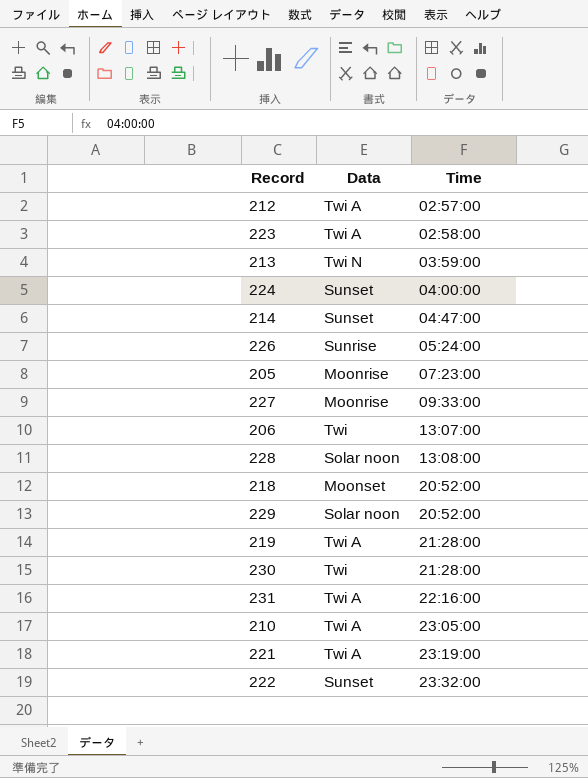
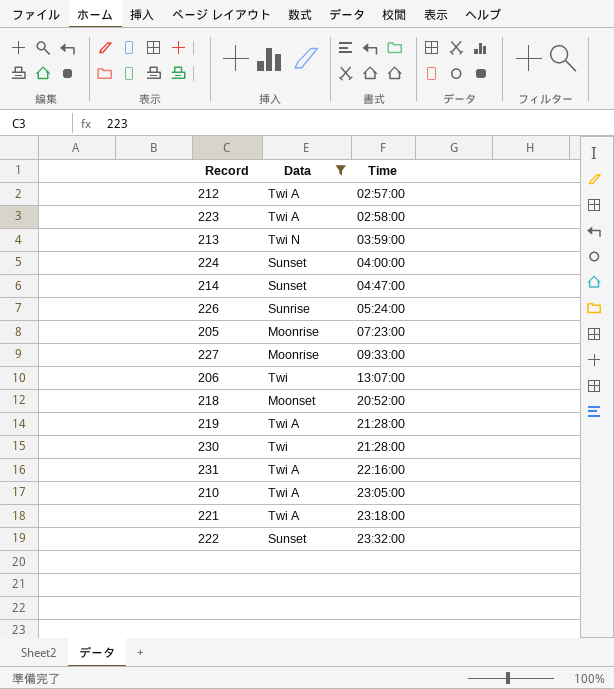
filter: none -> Data != Solar noon
221 | Time: 23:19:00 -> 23:18:00

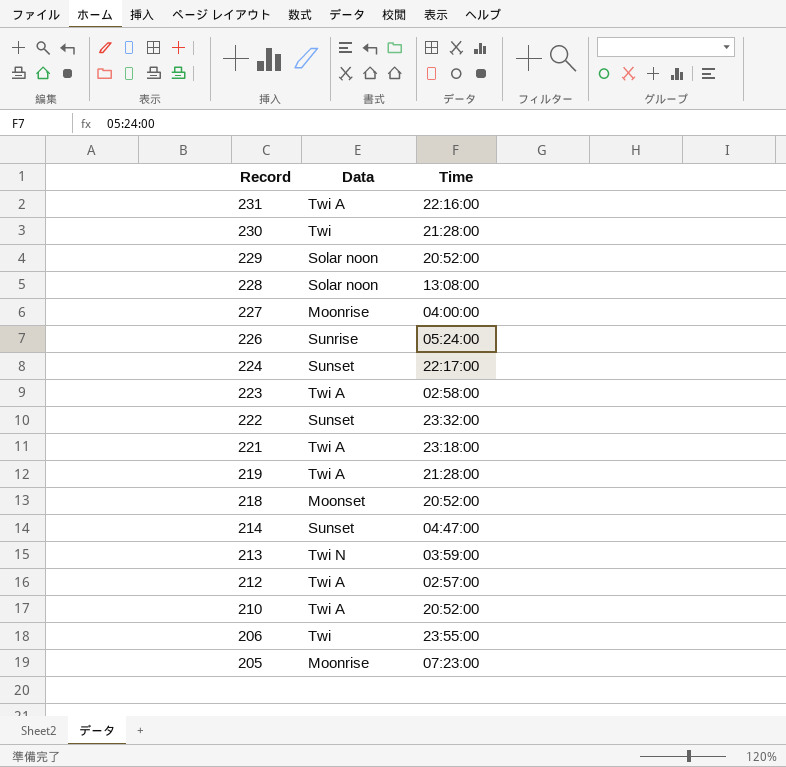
filter: Data != Solar noon -> none
row order: Time ascending -> Record descending
227 | Time: 09:33:00 -> 04:00:00
224 | Time: 04:00:00 -> 22:17:00
210 | Time: 23:05:00 -> 20:52:00
206 | Time: 13:07:00 -> 23:55:00

